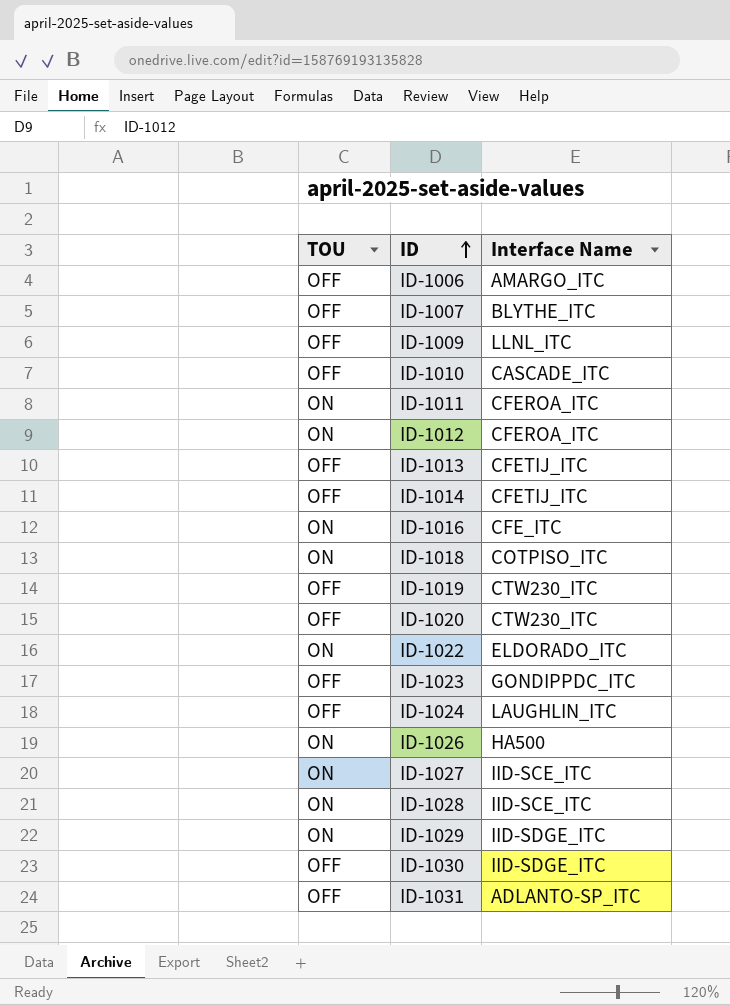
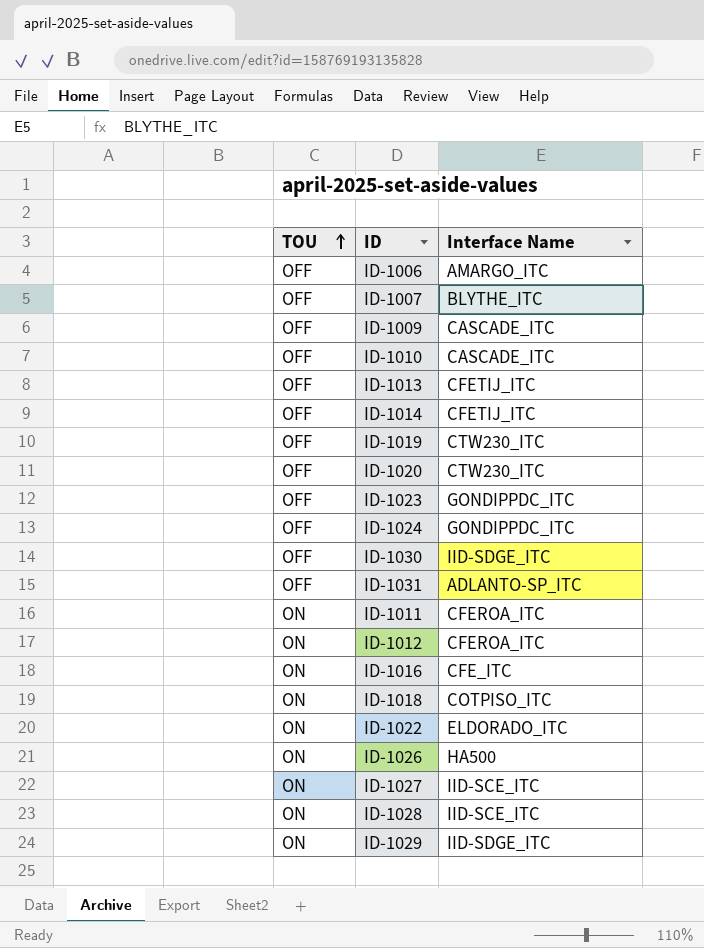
row order: ID ascending -> TOU ascending
ID-1009 | Interface Name: LLNL_ITC -> CASCADE_ITC
ID-1024 | Interface Name: LAUGHLIN_ITC -> GONDIPPDC_ITC

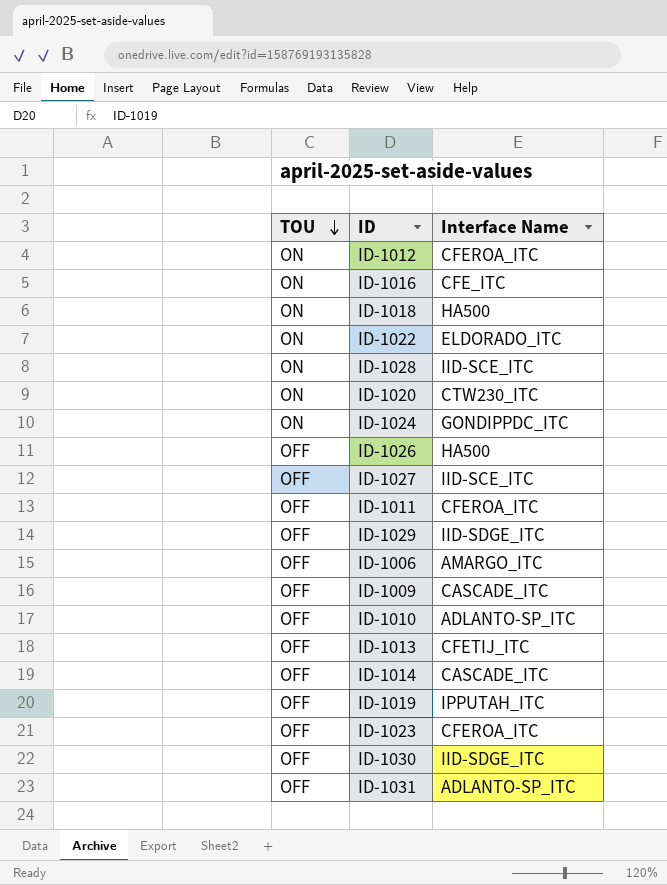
row order: TOU ascending -> TOU descending
row ID-1007: OFF | BLYTHE_ITC -> none
ID-1018 | Interface Name: COTPISO_ITC -> HA500
ID-1020 | TOU: OFF -> ON
ID-1024 | TOU: OFF -> ON
ID-1026 | TOU: ON -> OFF
ID-1027 | TOU: ON -> OFF
ID-1011 | TOU: ON -> OFF
ID-1029 | TOU: ON -> OFF
ID-1010 | Interface Name: CASCADE_ITC -> ADLANTO-SP_ITC
ID-1014 | Interface Name: CFETIJ_ITC -> CASCADE_ITC
ID-1019 | Interface Name: CTW230_ITC -> IPPUTAH_ITC
ID-1023 | Interface Name: GONDIPPDC_ITC -> CFEROA_ITC

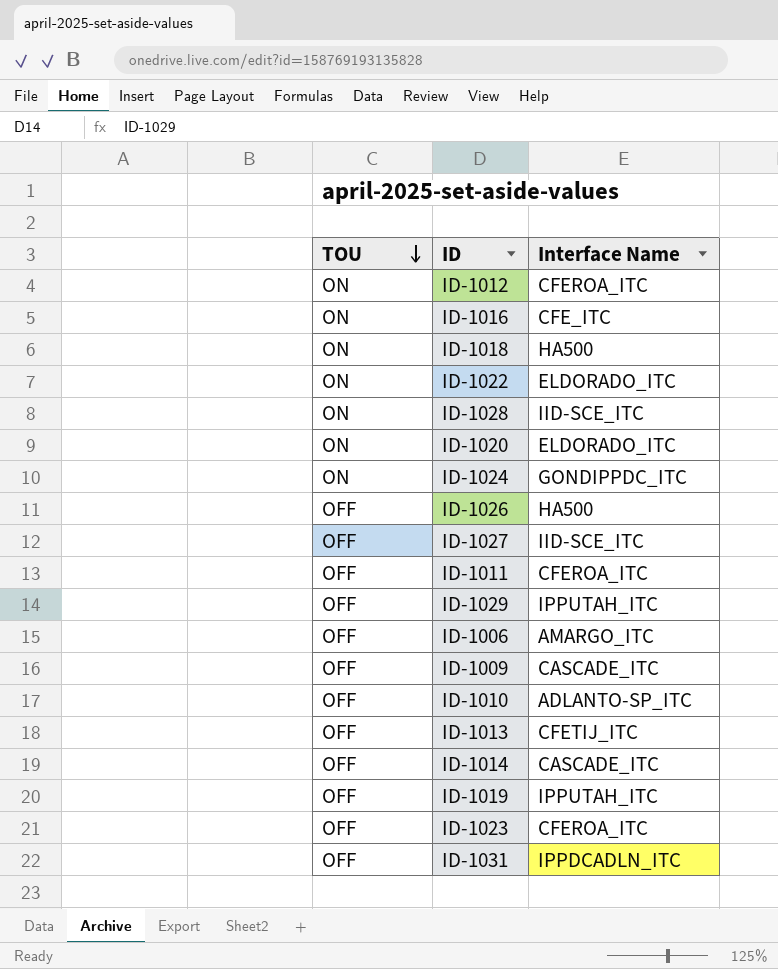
row ID-1030: OFF | IID-SDGE_ITC -> none
ID-1020 | Interface Name: CTW230_ITC -> ELDORADO_ITC
ID-1029 | Interface Name: IID-SDGE_ITC -> IPPUTAH_ITC
ID-1031 | Interface Name: ADLANTO-SP_ITC -> IPPDCADLN_ITC

